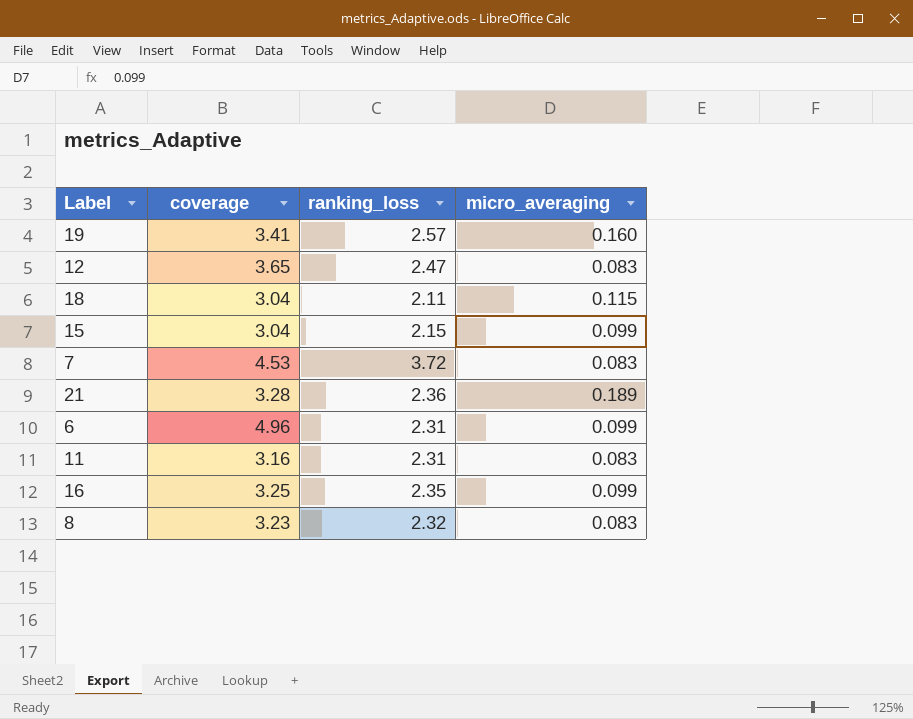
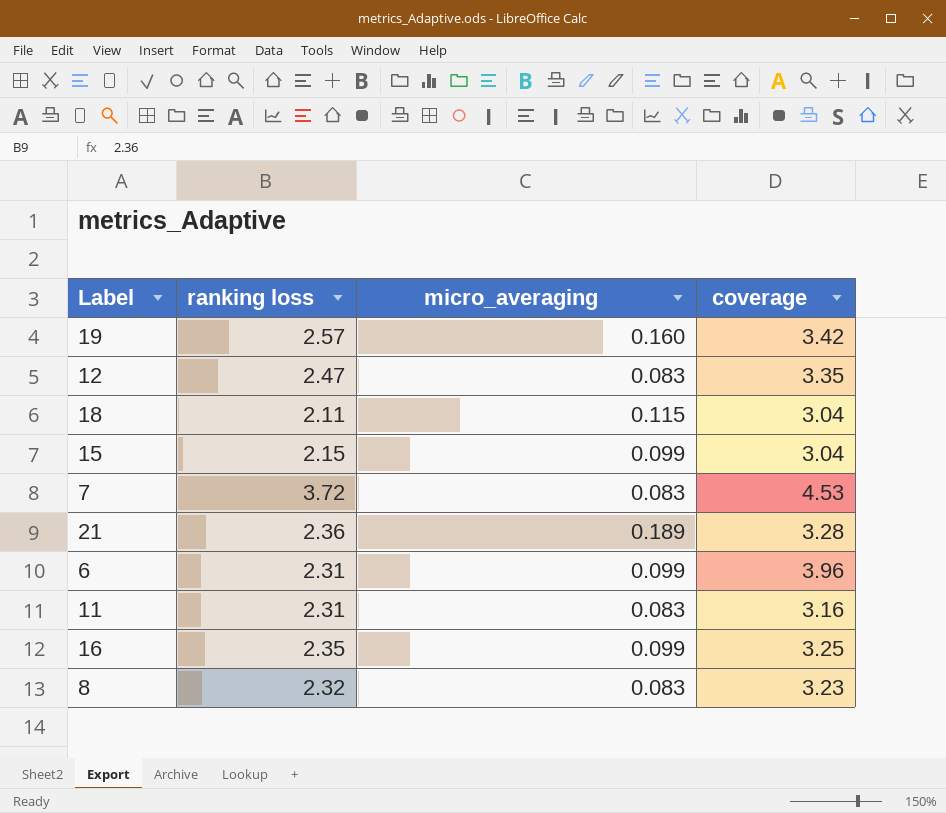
column name: ranking_loss -> ranking loss
column coverage | position: 2 -> 4
19 | coverage: 3.41 -> 3.42
12 | coverage: 3.65 -> 3.35
6 | coverage: 4.96 -> 3.96

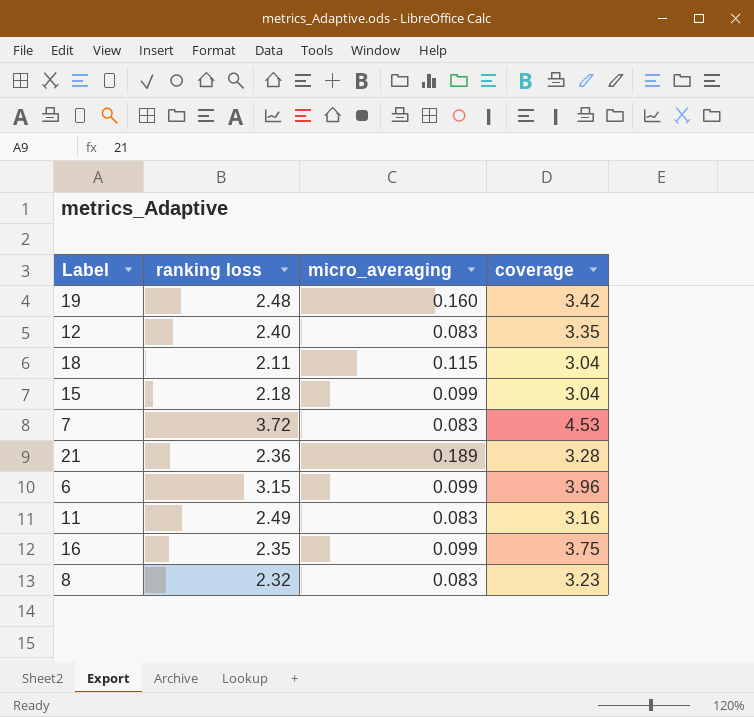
19 | ranking loss: 2.57 -> 2.48
12 | ranking loss: 2.47 -> 2.40
15 | ranking loss: 2.15 -> 2.18
6 | ranking loss: 2.31 -> 3.15
11 | ranking loss: 2.31 -> 2.49
16 | coverage: 3.25 -> 3.75

